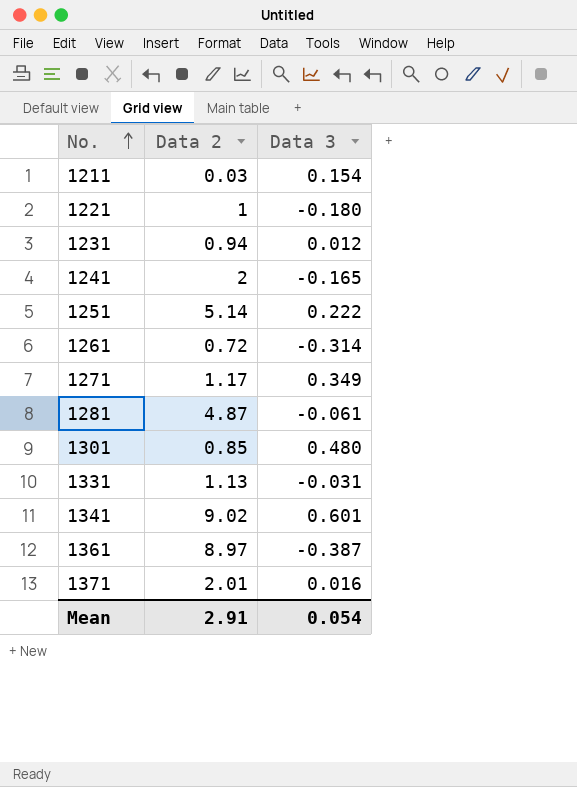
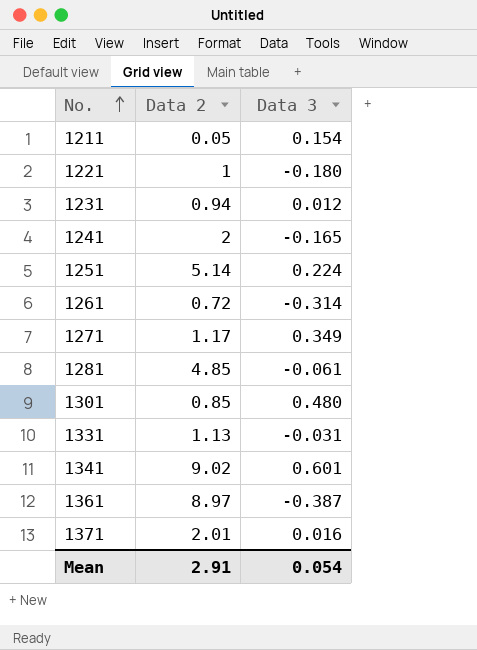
1211 | Data 2: 0.03 -> 0.05
1251 | Data 3: 0.222 -> 0.224
1281 | Data 2: 4.87 -> 4.85

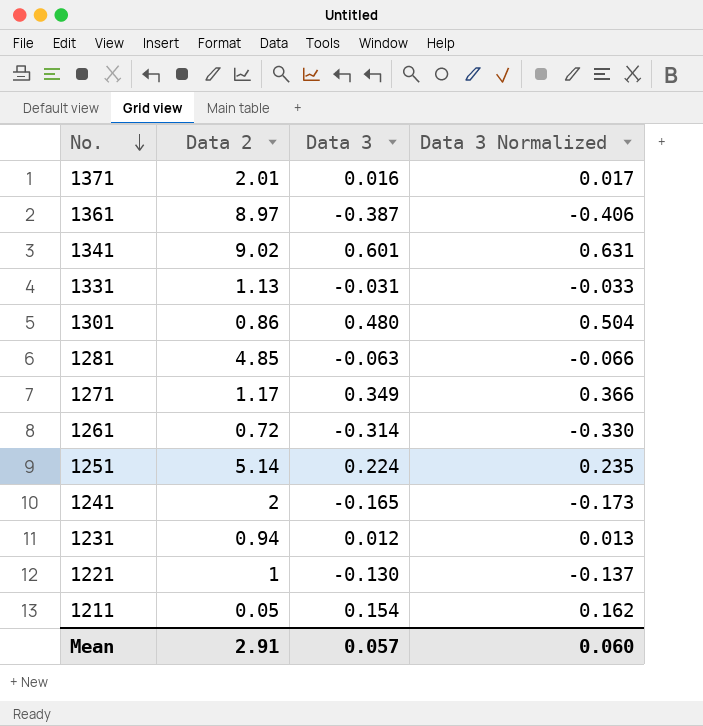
row order: No. ascending -> No. descending
column Data 3 Normalized | formula: none -> [Data 3] * 1.05
1301 | Data 2: 0.85 -> 0.86
1281 | Data 3: -0.061 -> -0.063
1221 | Data 3: -0.180 -> -0.130
Mean | Data 3: 0.054 -> 0.057

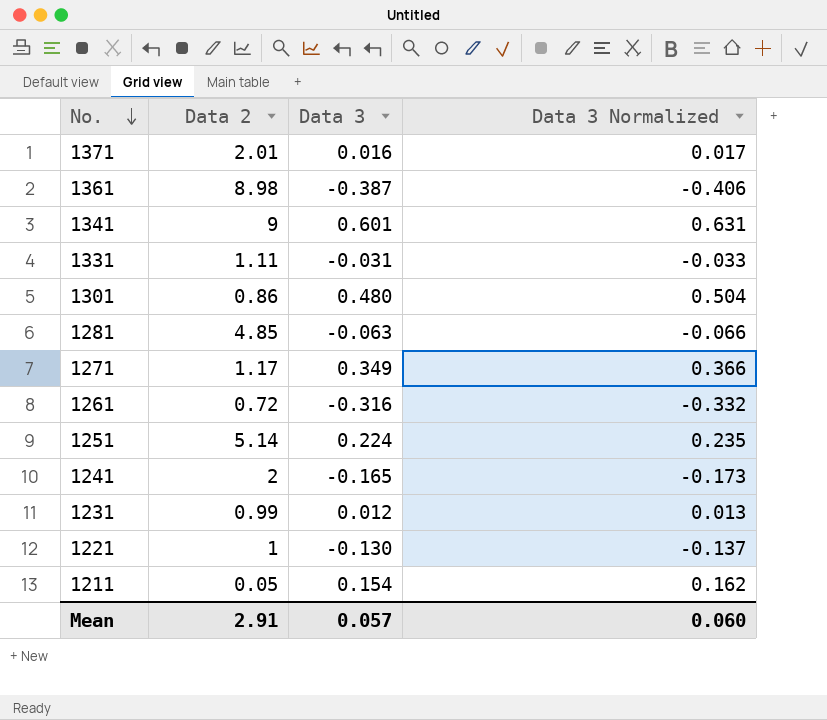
1361 | Data 2: 8.97 -> 8.98
1341 | Data 2: 9.02 -> 9
1331 | Data 2: 1.13 -> 1.11
1261 | Data 3: -0.314 -> -0.316
1261 | Data 3 Normalized: -0.330 -> -0.332
1231 | Data 2: 0.94 -> 0.99

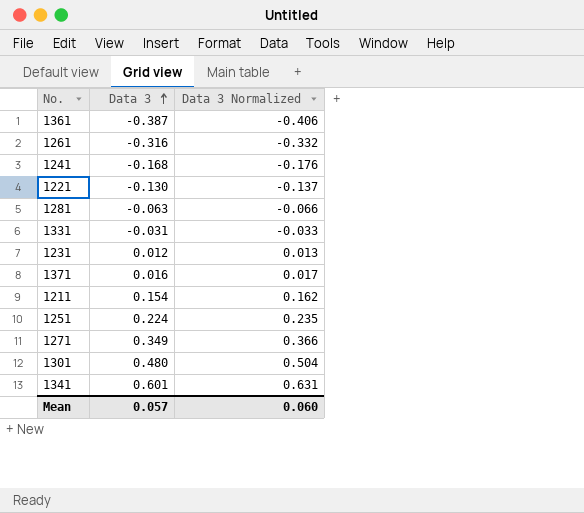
row order: No. descending -> Data 3 ascending
column Data 2 | position: 2 -> none
1241 | Data 3: -0.165 -> -0.168
1241 | Data 3 Normalized: -0.173 -> -0.176

